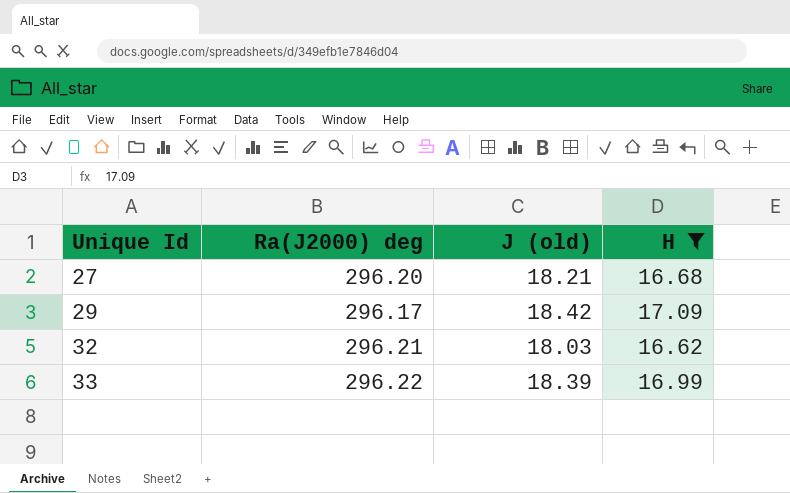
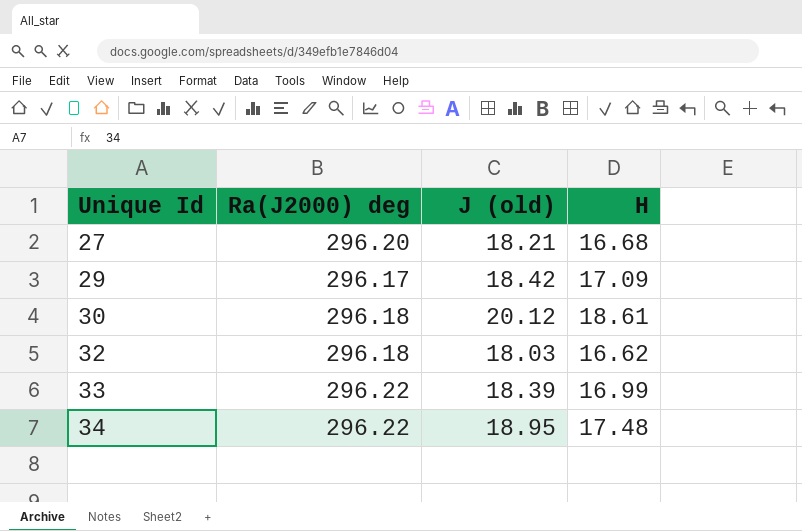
filter: H <= 17.09 -> none
32 | Ra(J2000) deg: 296.21 -> 296.18

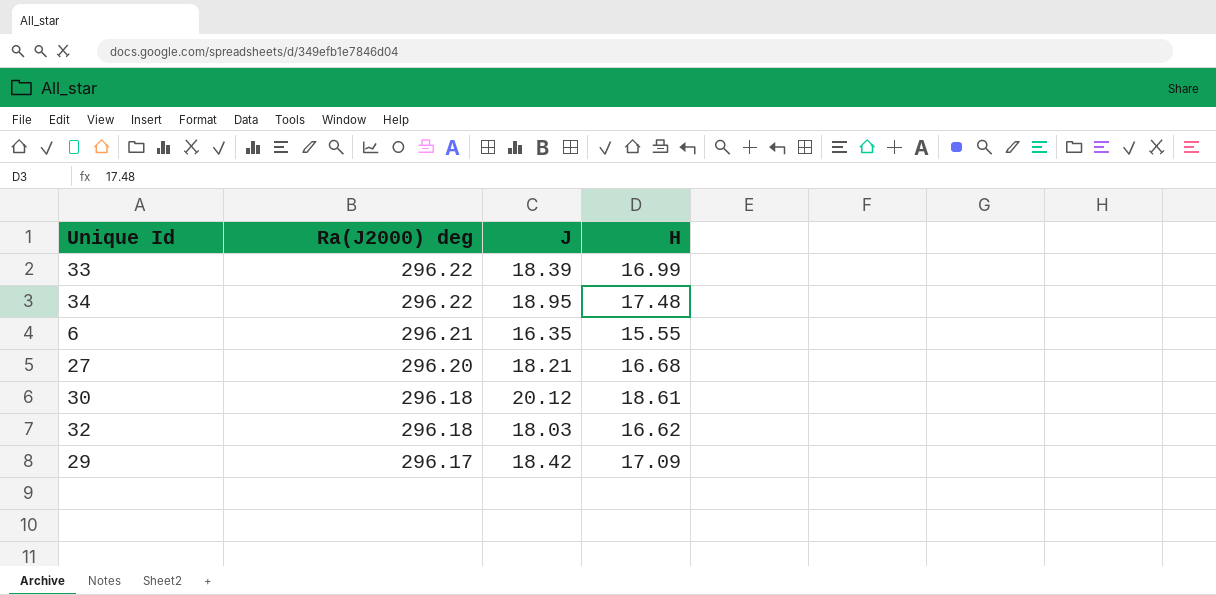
row order: Unique Id ascending -> Ra(J2000) deg descending
column name: J (old) -> J
row 6: none -> 296.21 | 16.35 | 15.55

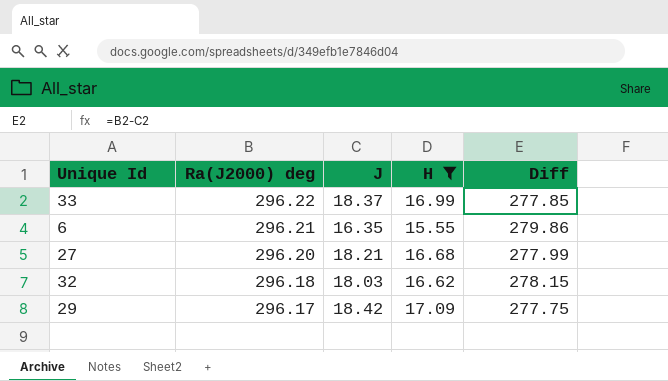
filter: none -> H <= 17.09
column Diff | formula: none -> [Ra(J2000) deg] - [J]
33 | J: 18.39 -> 18.37

